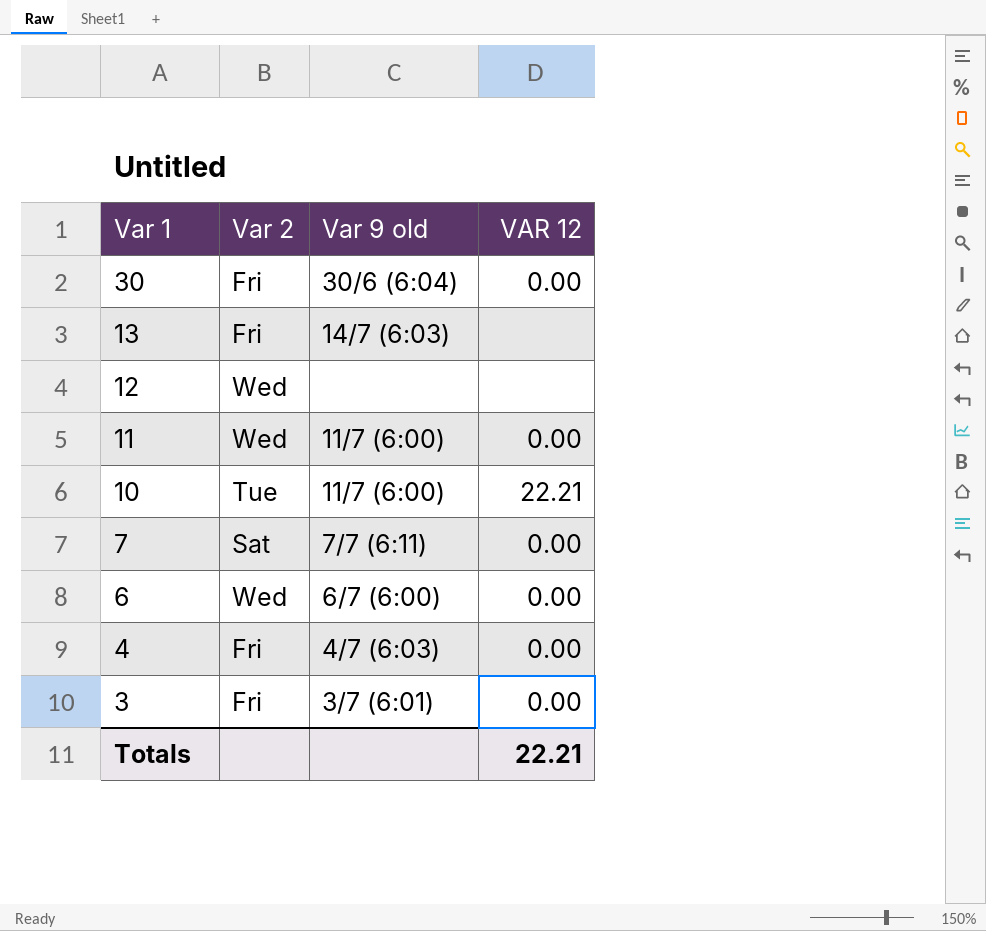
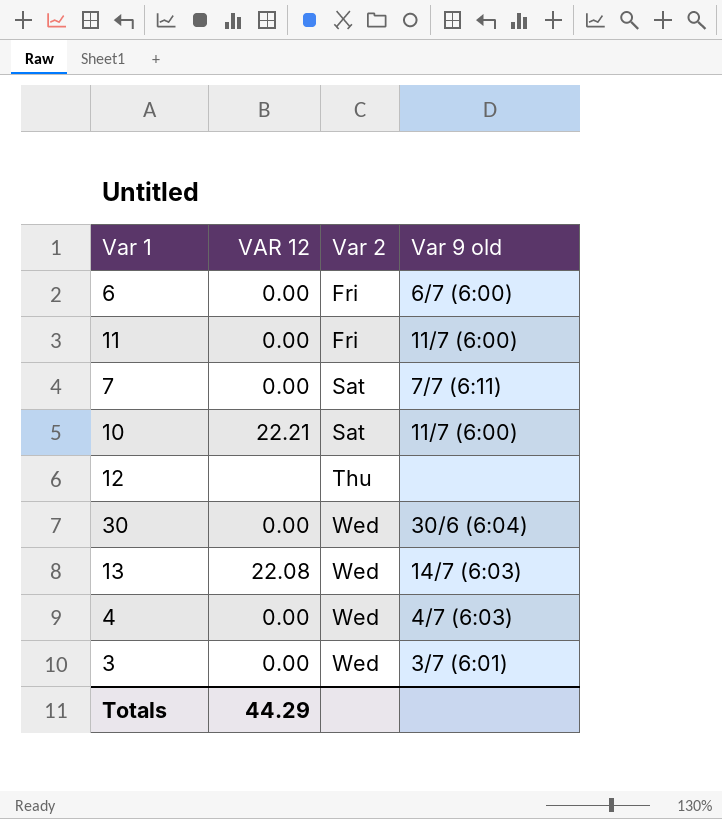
row order: Var 1 descending -> Var 2 ascending
column VAR 12 | position: 4 -> 2
6 | Var 2: Wed -> Fri
11 | Var 2: Wed -> Fri
10 | Var 2: Tue -> Sat
12 | Var 2: Wed -> Thu
30 | Var 2: Fri -> Wed
13 | VAR 12: none -> 22.08
13 | Var 2: Fri -> Wed
4 | Var 2: Fri -> Wed
3 | Var 2: Fri -> Wed
Totals | VAR 12: 22.21 -> 44.29

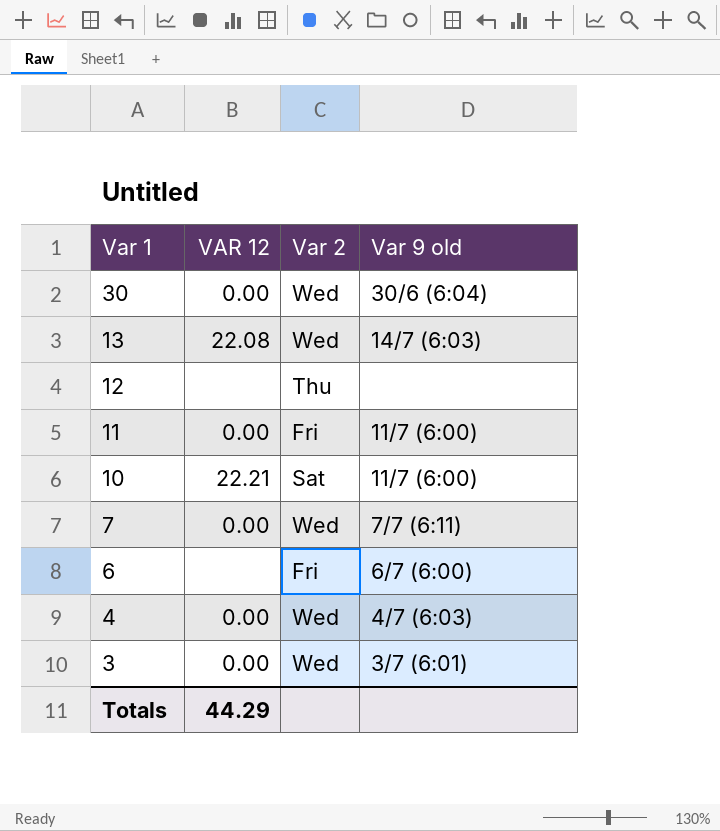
row order: Var 2 ascending -> Var 1 descending
7 | Var 2: Sat -> Wed
6 | VAR 12: 0.00 -> none

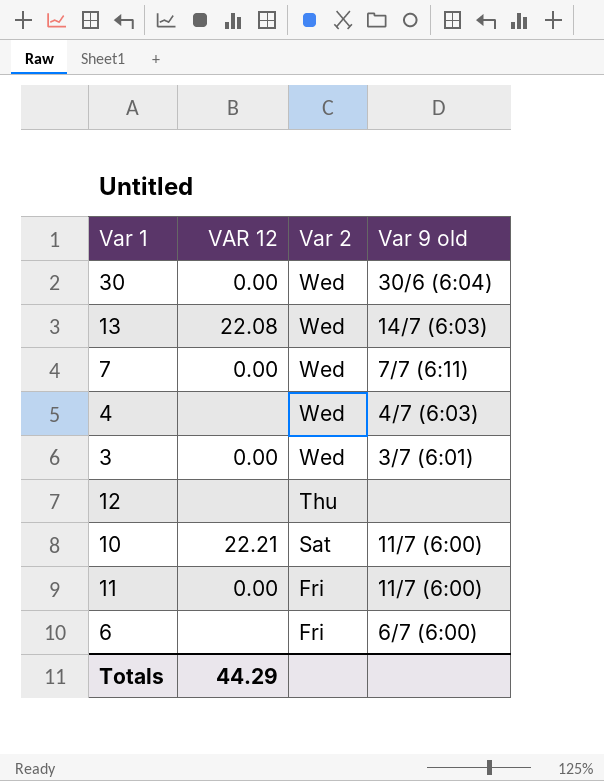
row order: Var 1 descending -> Var 2 descending
4 | VAR 12: 0.00 -> none

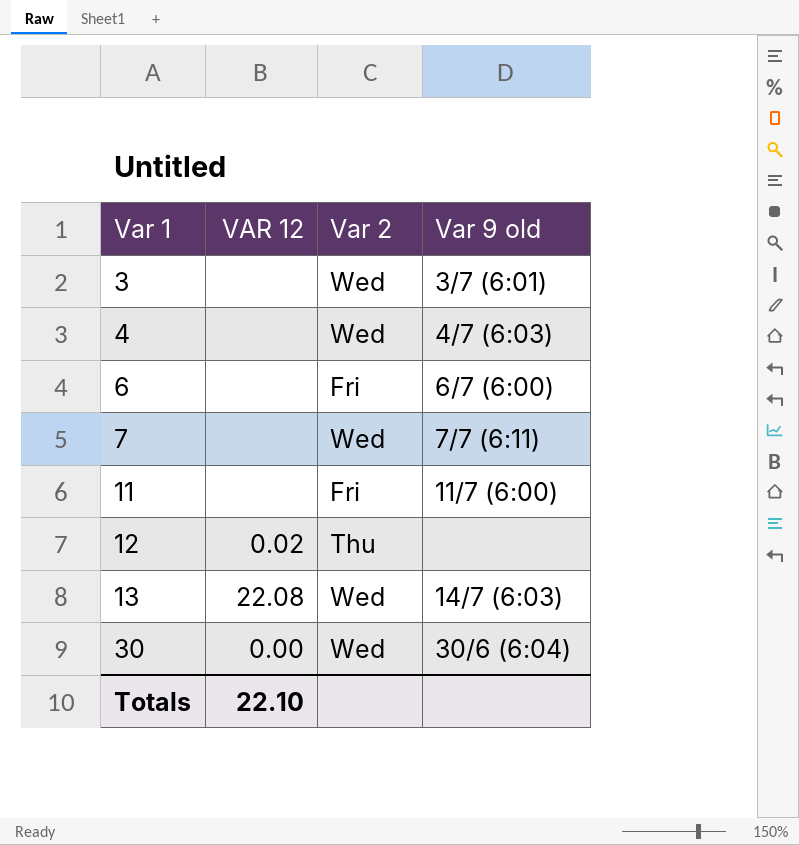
row order: Var 2 descending -> Var 1 ascending
row 10: 22.21 | Sat | 11/7 (6:00) -> none
3 | VAR 12: 0.00 -> none
7 | VAR 12: 0.00 -> none
11 | VAR 12: 0.00 -> none
12 | VAR 12: none -> 0.02
Totals | VAR 12: 44.29 -> 22.10

